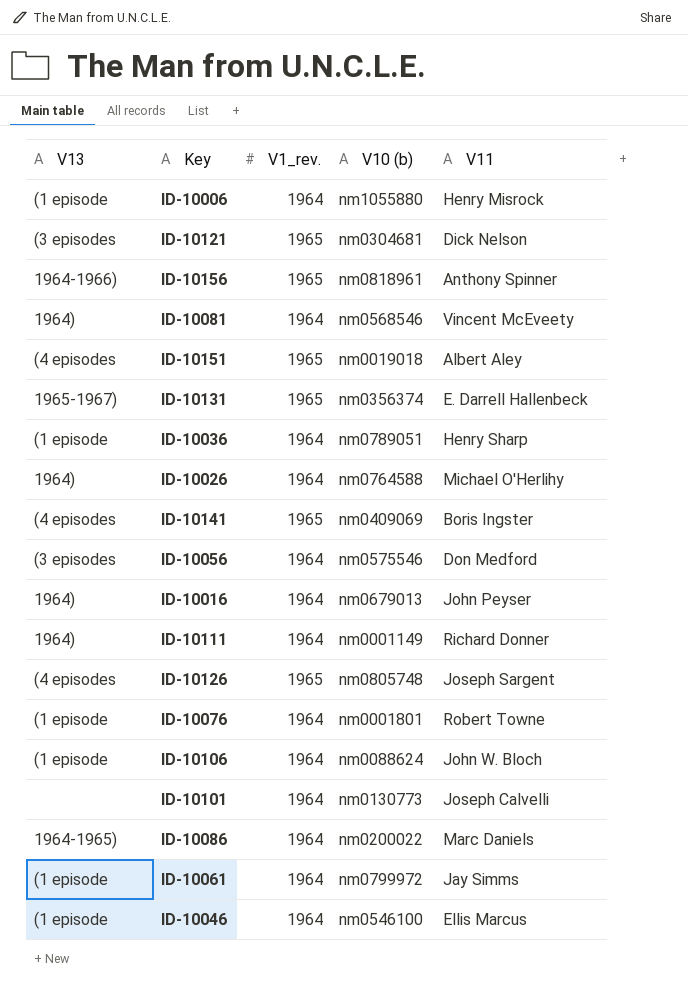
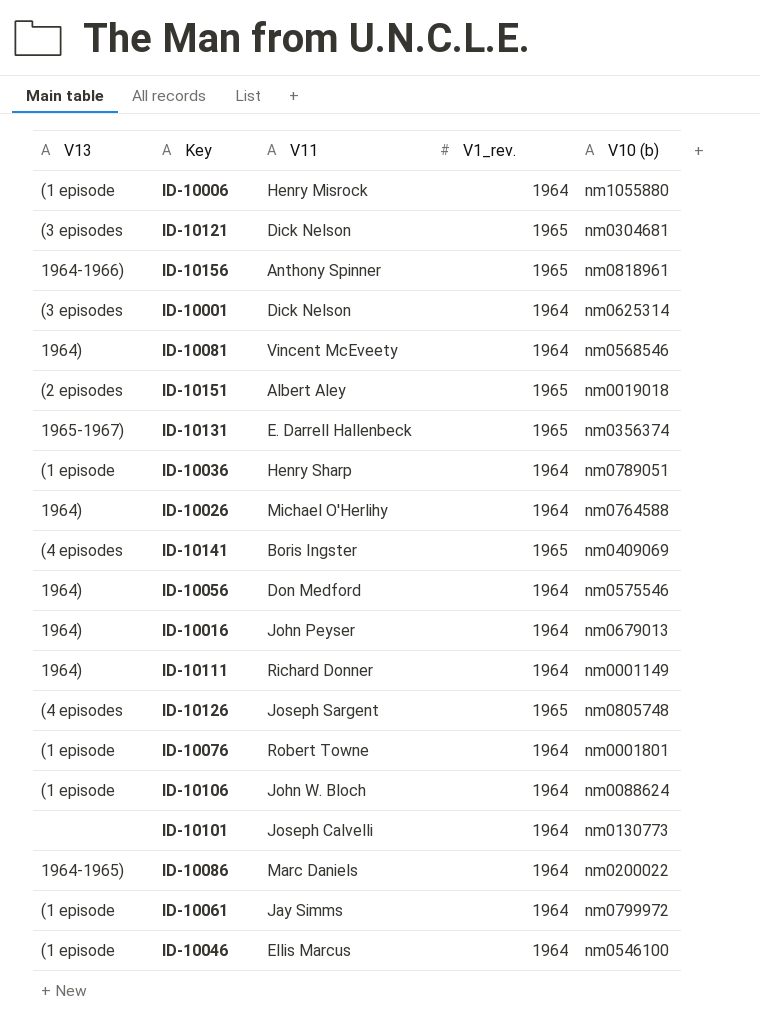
column V11 | position: 5 -> 3
row ID-10001: none -> (3 episodes | Dick Nelson | 1964 | nm0625314
ID-10151 | V13: (4 episodes -> (2 episodes
ID-10056 | V13: (3 episodes -> 1964)

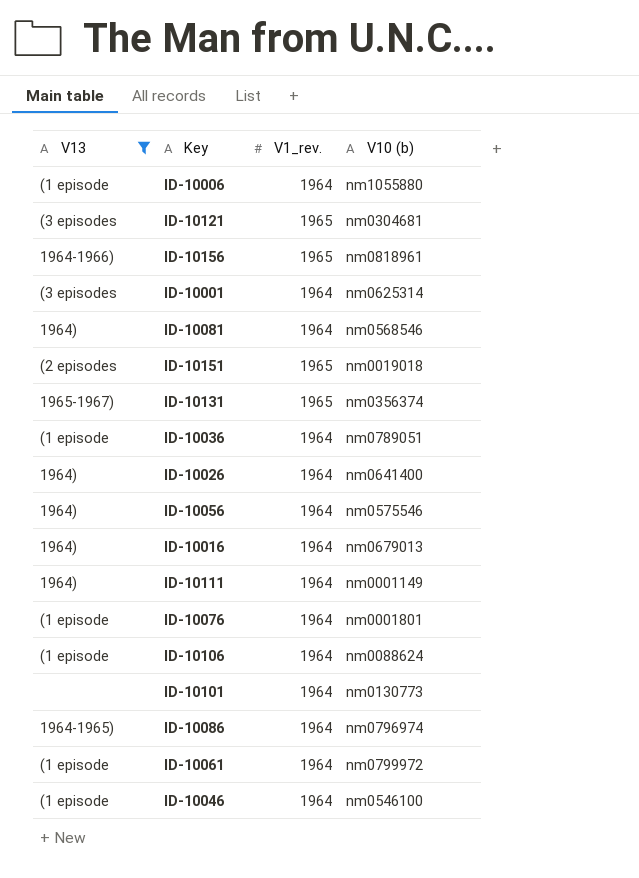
filter: none -> V13 != (4 episodes
column V11 | position: 3 -> none
ID-10026 | V10 (b): nm0764588 -> nm0641400
ID-10086 | V10 (b): nm0200022 -> nm0796974

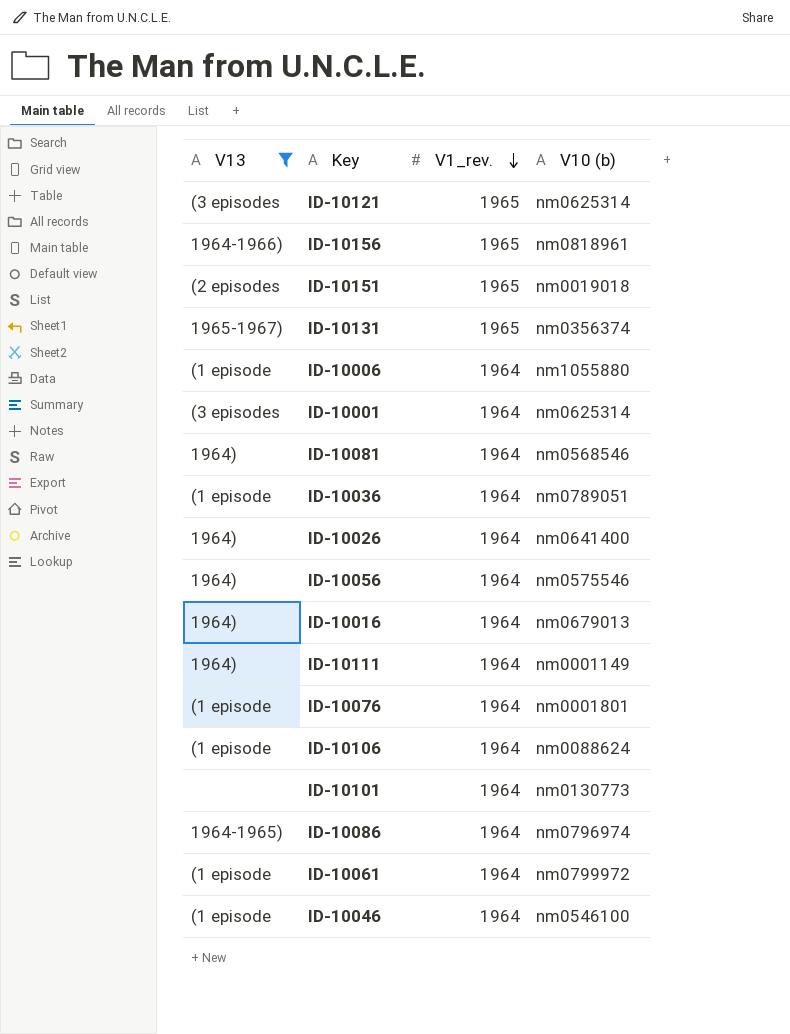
row order: none -> V1_rev. descending
ID-10121 | V10 (b): nm0304681 -> nm0625314

